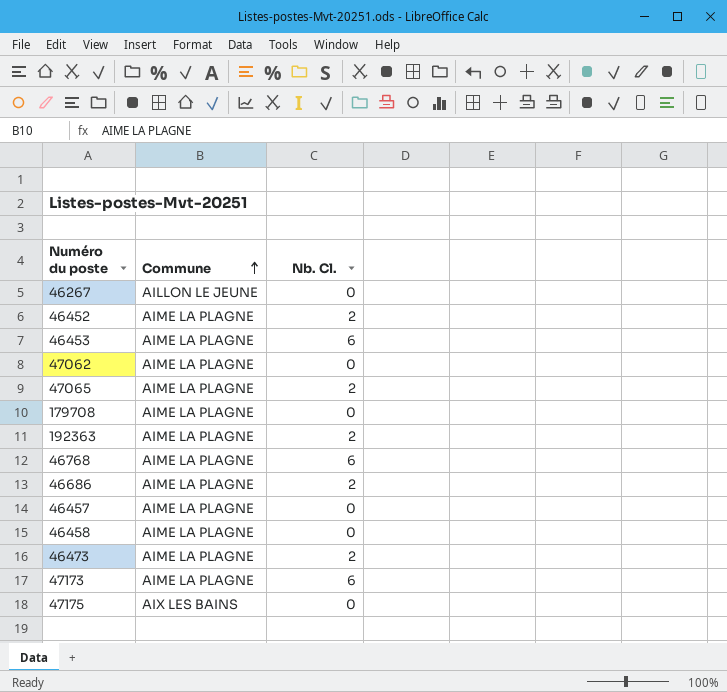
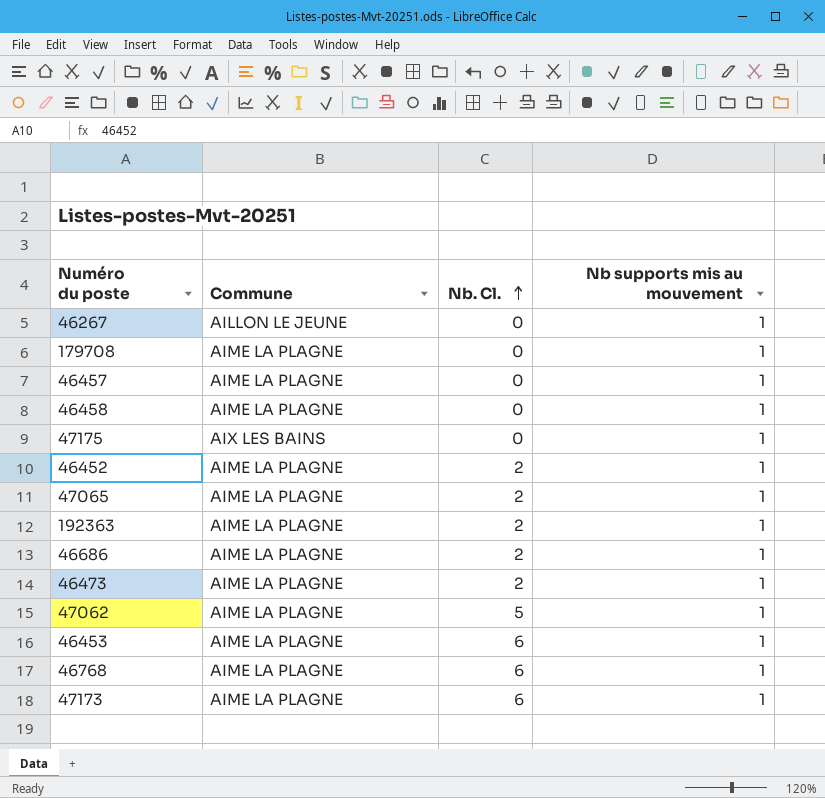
row order: Commune ascending -> Nb. Cl. ascending
column Nb supports mis au mouvement | position: none -> 4
47062 | Nb. Cl.: 0 -> 5

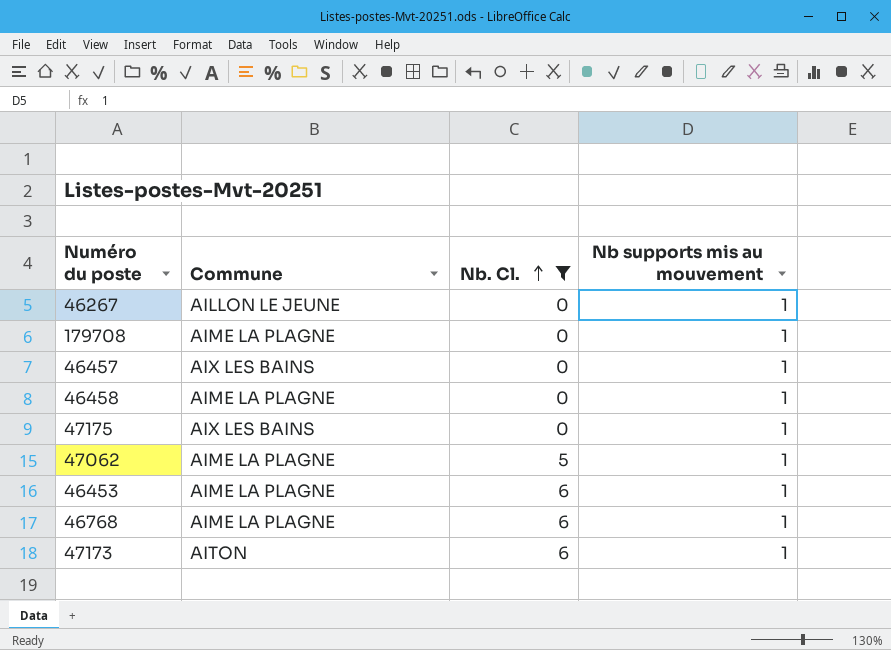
filter: none -> Nb. Cl. != 2
46457 | Commune: AIME LA PLAGNE -> AIX LES BAINS
47173 | Commune: AIME LA PLAGNE -> AITON

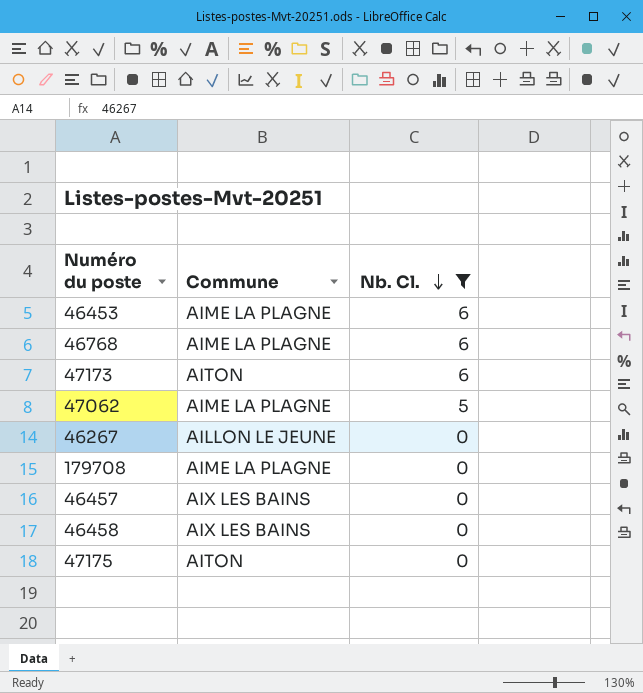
row order: Nb. Cl. ascending -> Nb. Cl. descending
column Nb supports mis au mouvement | position: 4 -> none
46458 | Commune: AIME LA PLAGNE -> AIX LES BAINS
47175 | Commune: AIX LES BAINS -> AITON

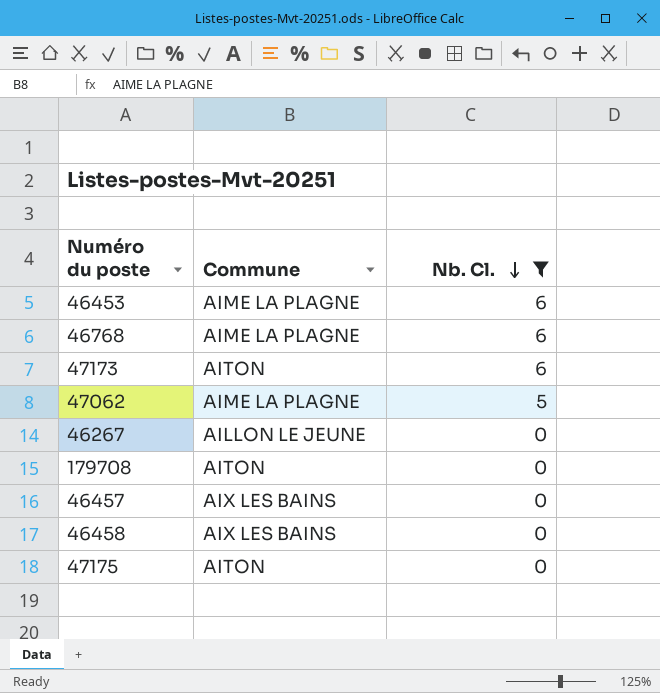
179708 | Commune: AIME LA PLAGNE -> AITON

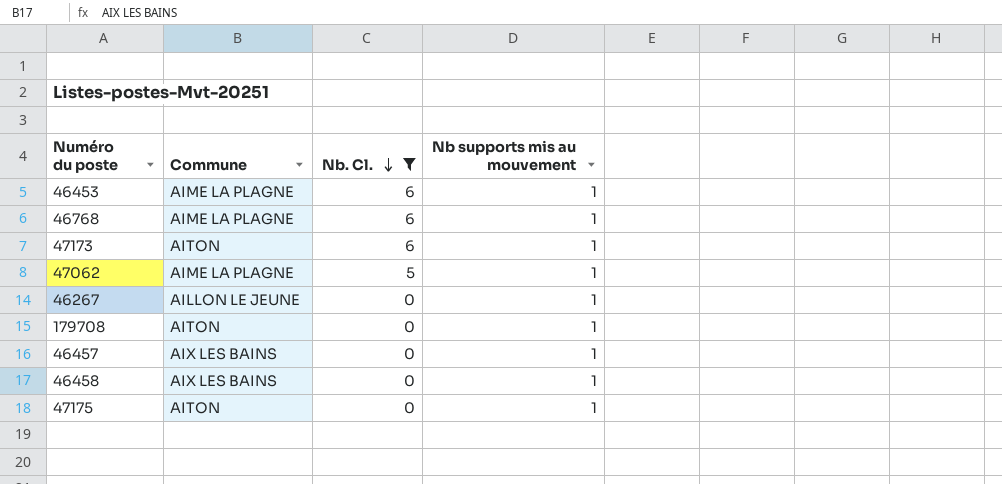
column Nb supports mis au mouvement | position: none -> 4

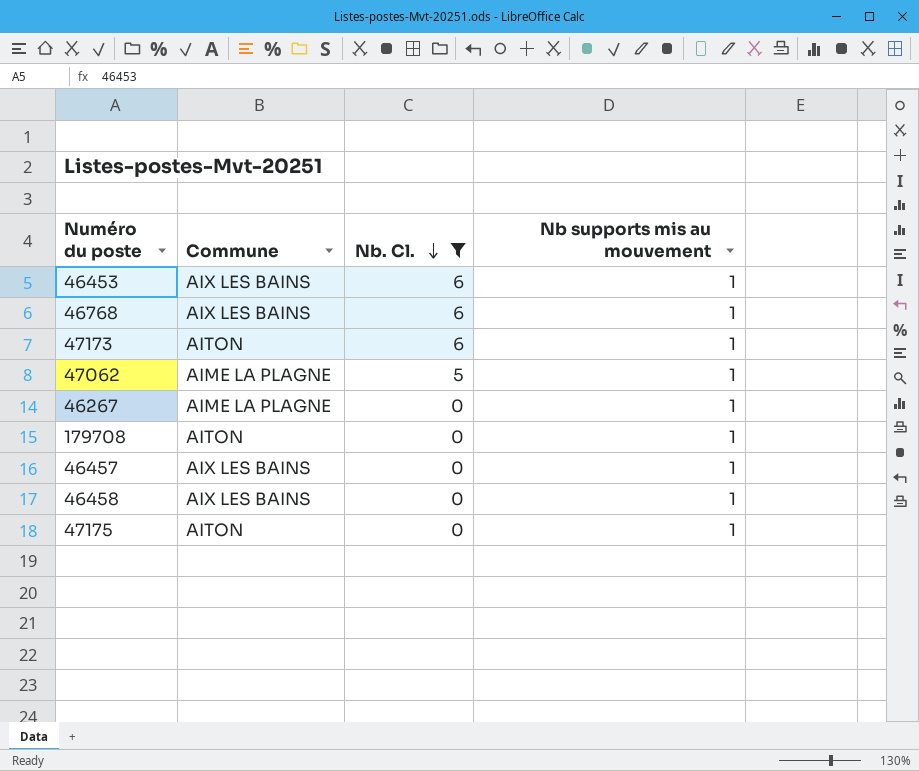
46453 | Commune: AIME LA PLAGNE -> AIX LES BAINS
46768 | Commune: AIME LA PLAGNE -> AIX LES BAINS
46267 | Commune: AILLON LE JEUNE -> AIME LA PLAGNE

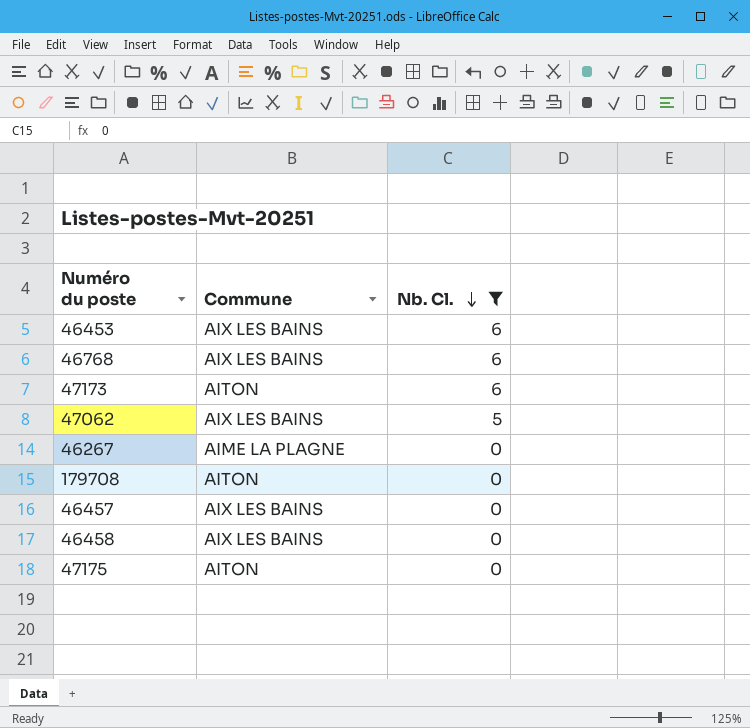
column Nb supports mis au mouvement | position: 4 -> none
47062 | Commune: AIME LA PLAGNE -> AIX LES BAINS

